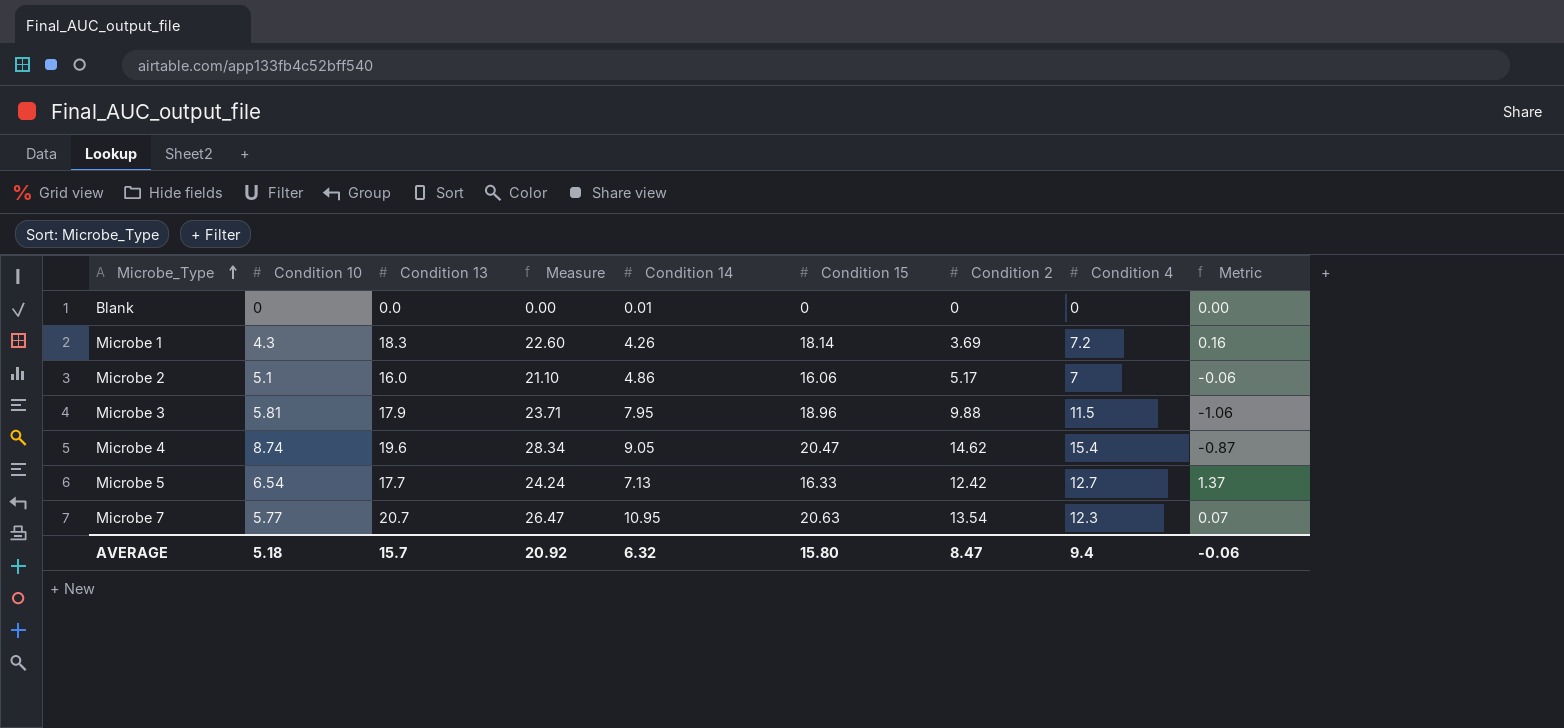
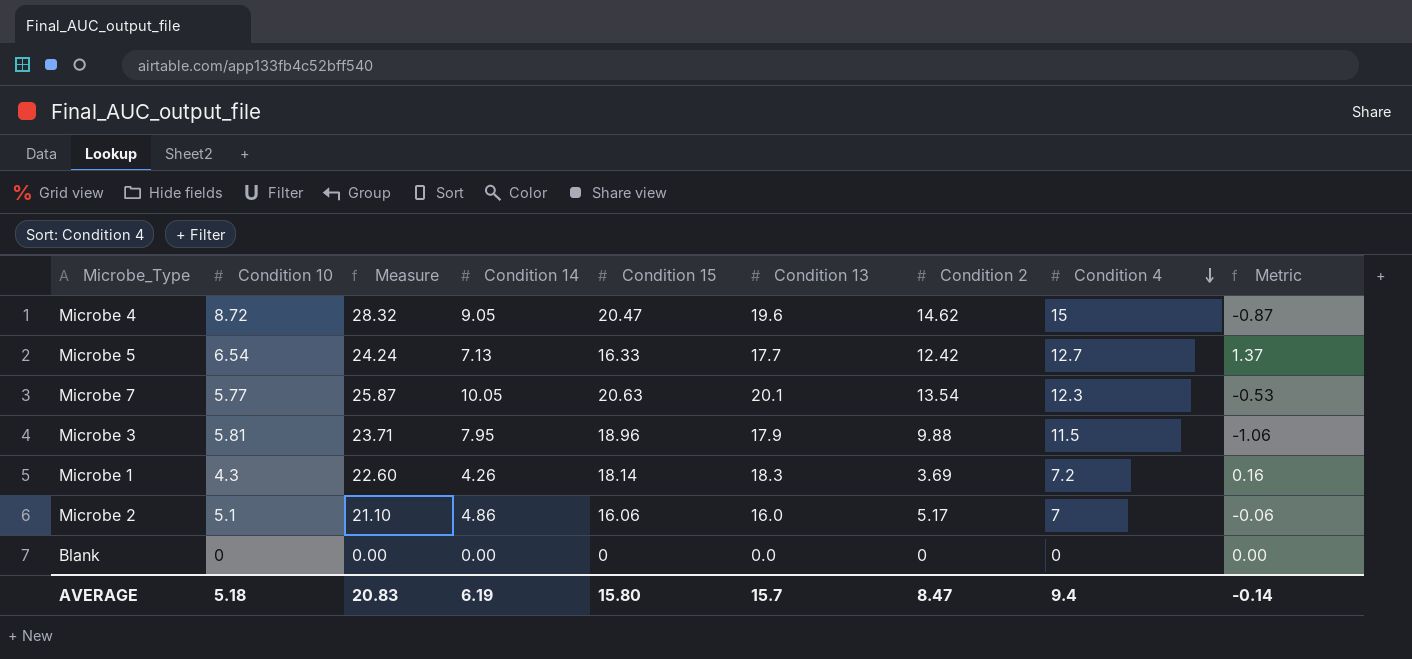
row order: Microbe_Type ascending -> Condition 4 descending
column Condition 13 | position: 3 -> 6
Microbe 4 | Condition 10: 8.74 -> 8.72
Microbe 4 | Measure: 28.34 -> 28.32
Microbe 4 | Condition 4: 15.4 -> 15
Microbe 7 | Measure: 26.47 -> 25.87
Microbe 7 | Condition 14: 10.95 -> 10.05
Microbe 7 | Condition 13: 20.7 -> 20.1
Microbe 7 | Metric: 0.07 -> -0.53
Blank | Condition 14: 0.01 -> 0.00
AVERAGE | Measure: 20.92 -> 20.83
AVERAGE | Condition 14: 6.32 -> 6.19
AVERAGE | Metric: -0.06 -> -0.14

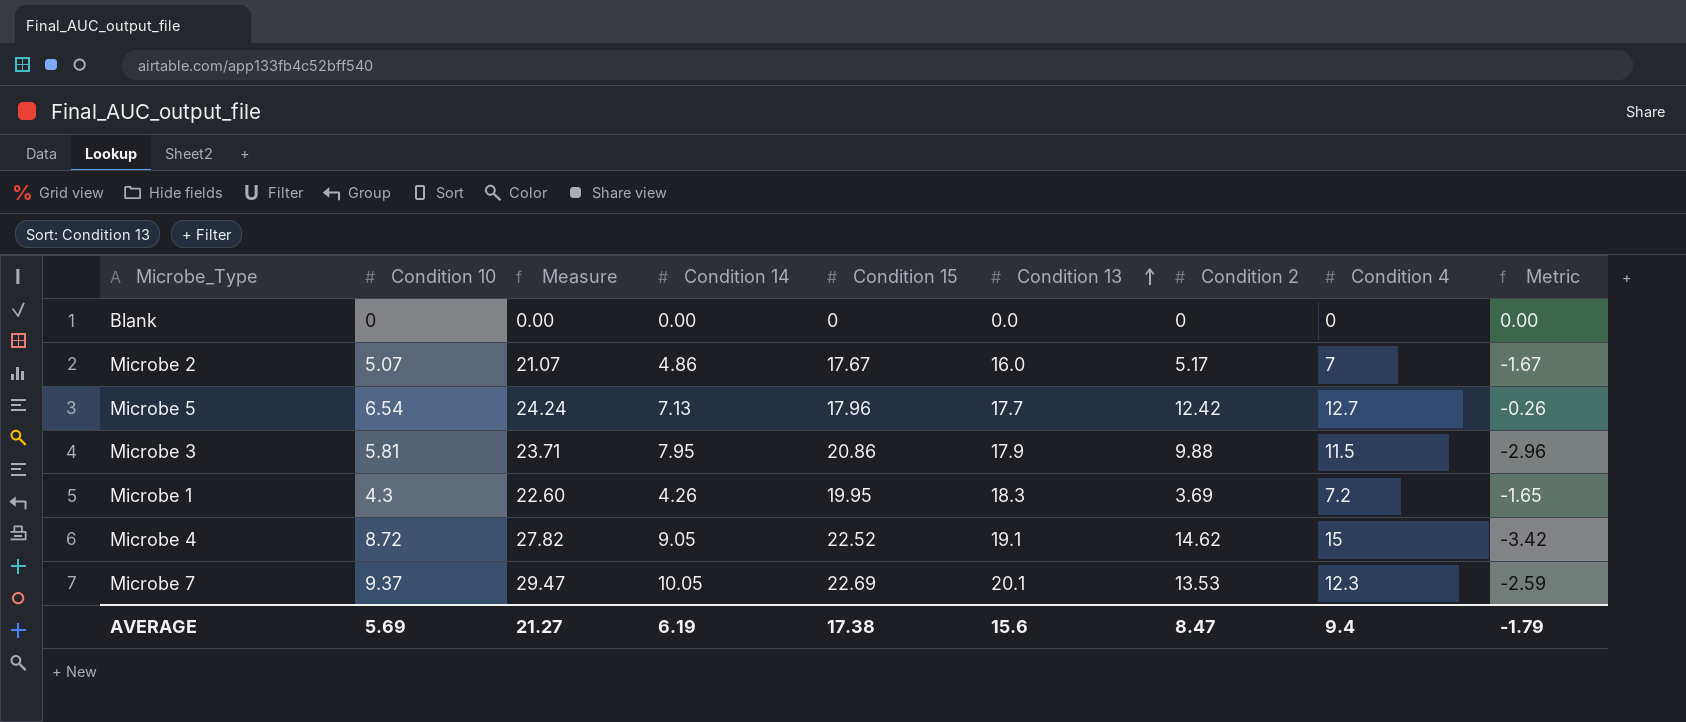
row order: Condition 4 descending -> Condition 13 ascending
Microbe 2 | Condition 10: 5.1 -> 5.07
Microbe 2 | Measure: 21.10 -> 21.07
Microbe 2 | Condition 15: 16.06 -> 17.67
Microbe 2 | Metric: -0.06 -> -1.67
Microbe 5 | Condition 15: 16.33 -> 17.96
Microbe 5 | Metric: 1.37 -> -0.26
Microbe 3 | Condition 15: 18.96 -> 20.86
Microbe 3 | Metric: -1.06 -> -2.96
Microbe 1 | Condition 15: 18.14 -> 19.95
Microbe 1 | Metric: 0.16 -> -1.65
Microbe 4 | Measure: 28.32 -> 27.82
Microbe 4 | Condition 15: 20.47 -> 22.52
Microbe 4 | Condition 13: 19.6 -> 19.1
Microbe 4 | Metric: -0.87 -> -3.42
Microbe 7 | Condition 10: 5.77 -> 9.37
Microbe 7 | Measure: 25.87 -> 29.47
Microbe 7 | Condition 15: 20.63 -> 22.69
Microbe 7 | Condition 2: 13.54 -> 13.53
Microbe 7 | Metric: -0.53 -> -2.59
AVERAGE | Condition 10: 5.18 -> 5.69
AVERAGE | Measure: 20.83 -> 21.27
AVERAGE | Condition 15: 15.80 -> 17.38
AVERAGE | Condition 13: 15.7 -> 15.6
AVERAGE | Metric: -0.14 -> -1.79

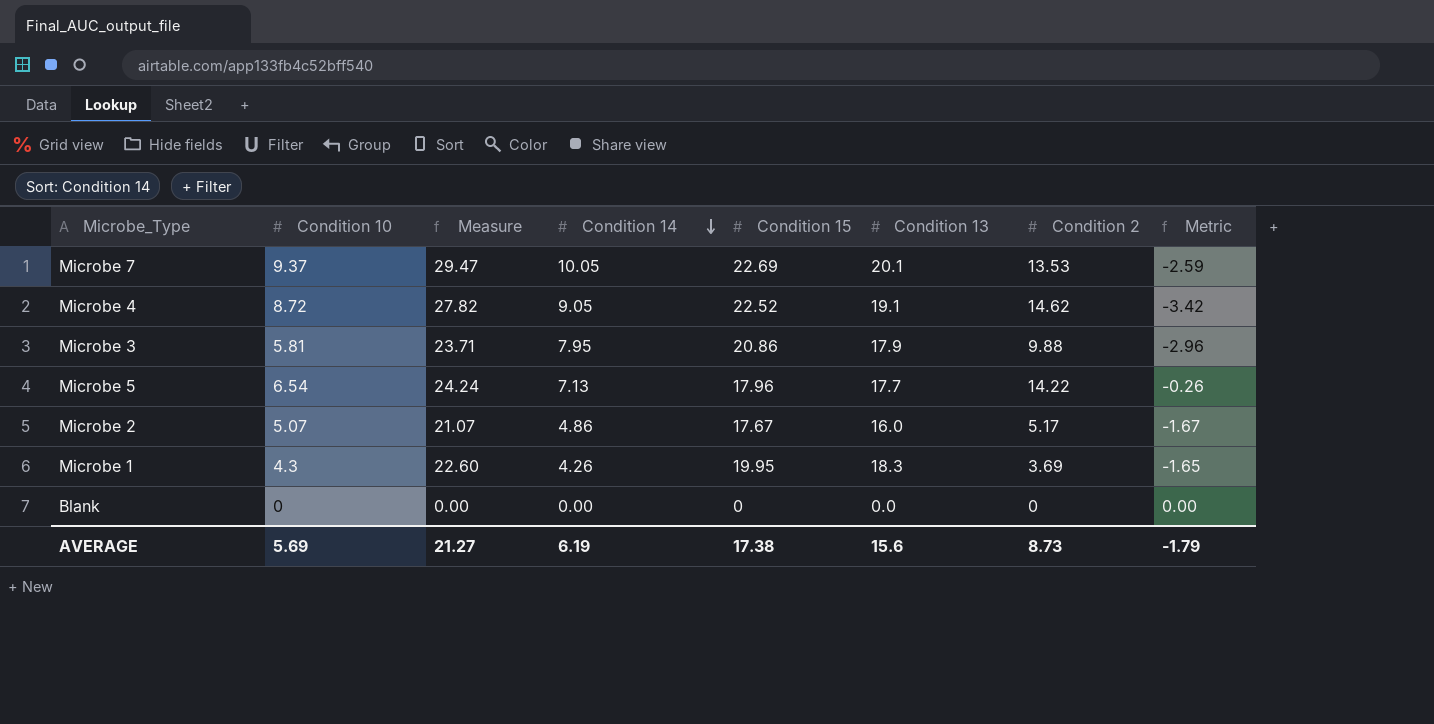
row order: Condition 13 ascending -> Condition 14 descending
column Condition 4 | position: 8 -> none
Microbe 5 | Condition 2: 12.42 -> 14.22
AVERAGE | Condition 2: 8.47 -> 8.73

